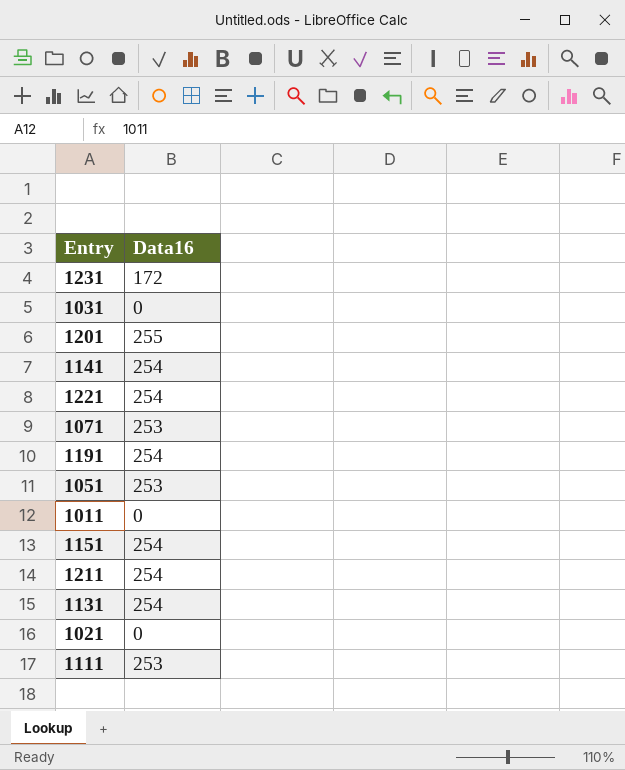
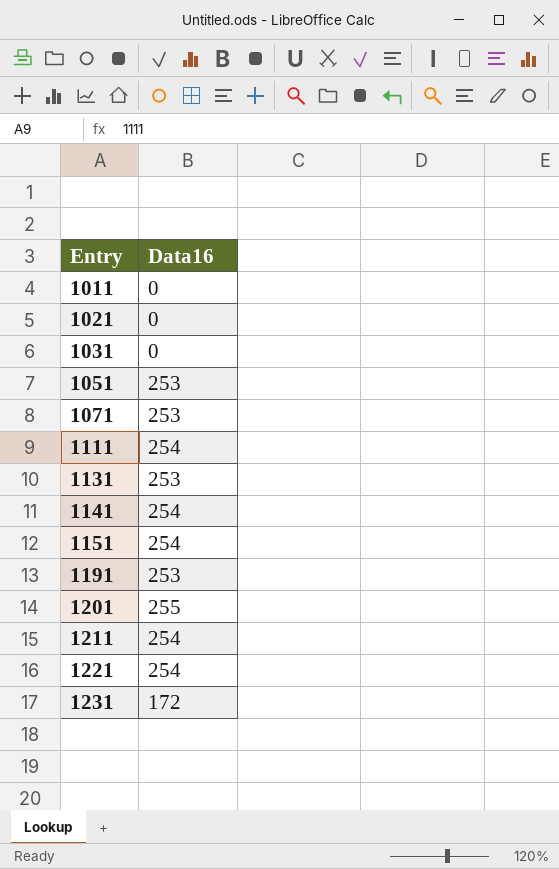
row order: none -> Entry ascending
1111 | Data16: 253 -> 254
1131 | Data16: 254 -> 253
1191 | Data16: 254 -> 253

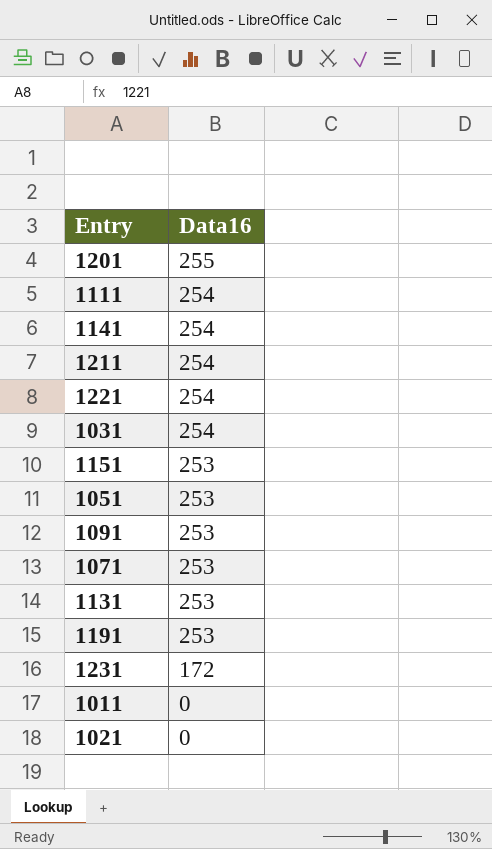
row order: Entry ascending -> Data16 descending
1031 | Data16: 0 -> 254
1151 | Data16: 254 -> 253
row 1091: none -> 253

